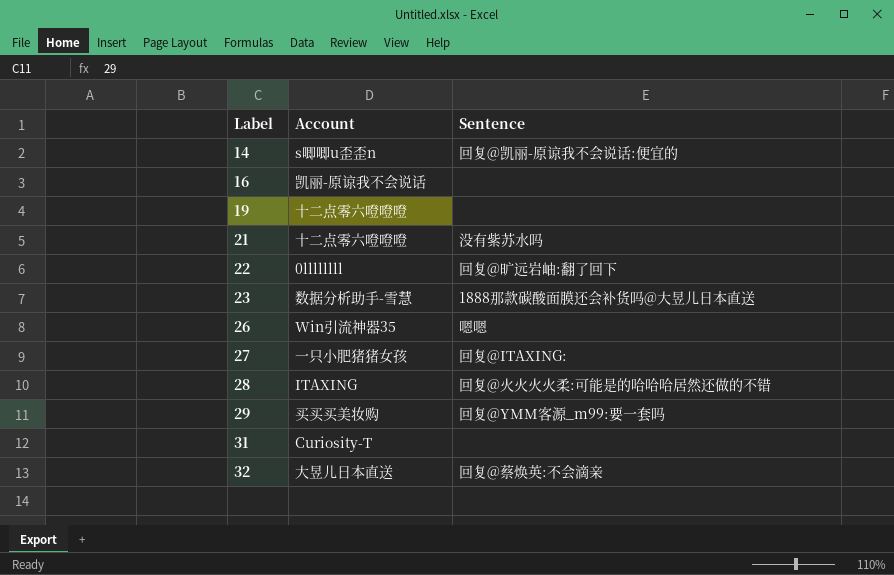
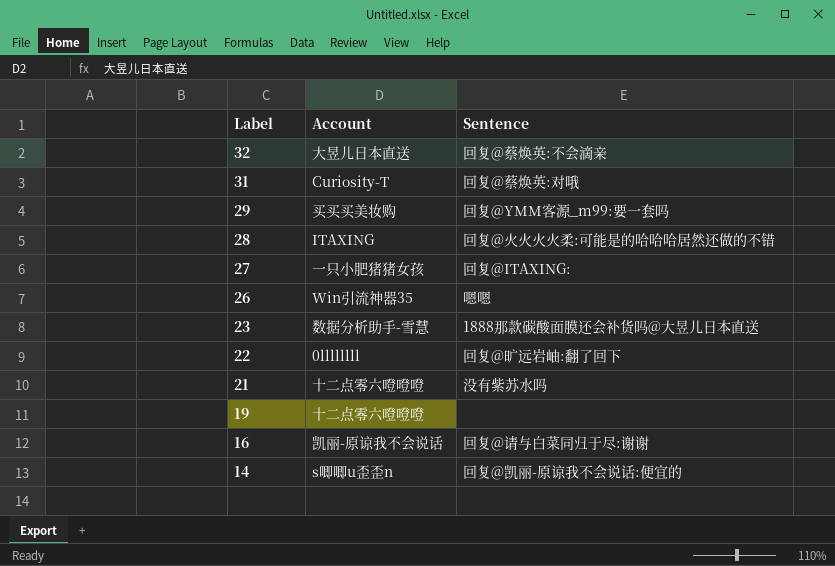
row order: Label ascending -> Label descending
31 | Sentence: none -> 回复@蔡焕英:对哦
16 | Sentence: none -> 回复@请与白菜同归于尽:谢谢

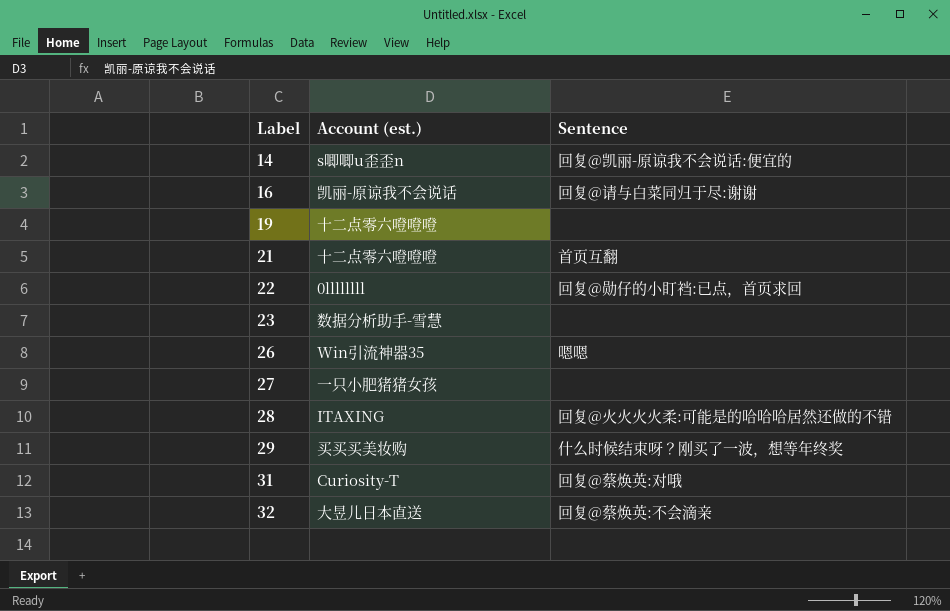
row order: Label descending -> Label ascending
column name: Account -> Account (est.)
21 | Sentence: 没有紫苏水吗 -> 首页互翻
22 | Sentence: 回复@旷远岩岫:翻了回下 -> 回复@勋仔的小盯裆:已点，首页求回
23 | Sentence: 1888那款碳酸面膜还会补货吗@大昱儿日本直送 -> none
27 | Sentence: 回复@ITAXING: -> none
29 | Sentence: 回复@YMM客源_m99:要一套吗 -> 什么时候结束呀？刚买了一波，想等年终奖

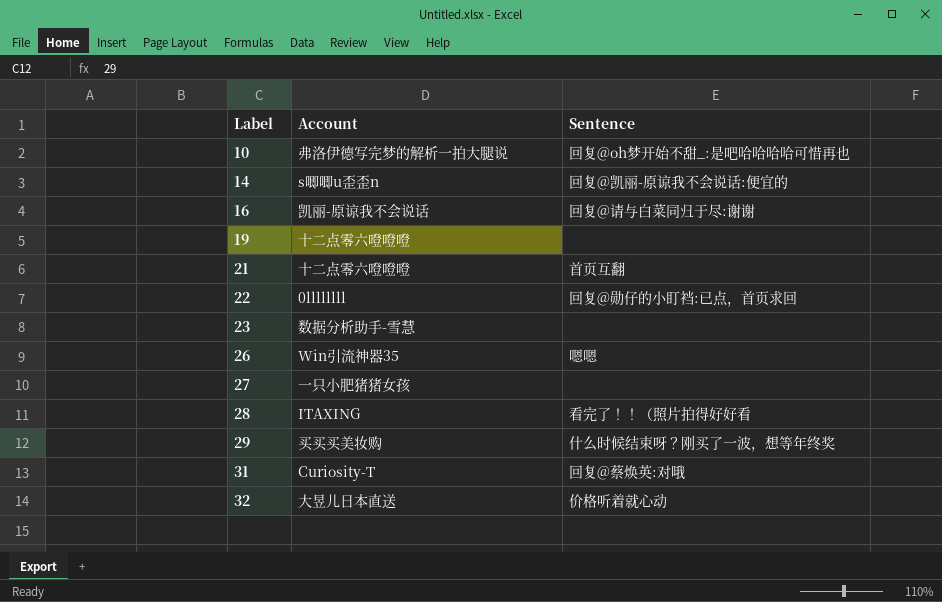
column name: Account (est.) -> Account
row 10: none -> 弗洛伊德写完梦的解析一拍大腿说 | 回复@oh梦开始不甜_:是吧哈哈哈哈可惜再也
28 | Sentence: 回复@火火火火柔:可能是的哈哈哈居然还做的不错 -> 看完了！！（照片拍得好好看
32 | Sentence: 回复@蔡焕英:不会滴亲 -> 价格听着就心动

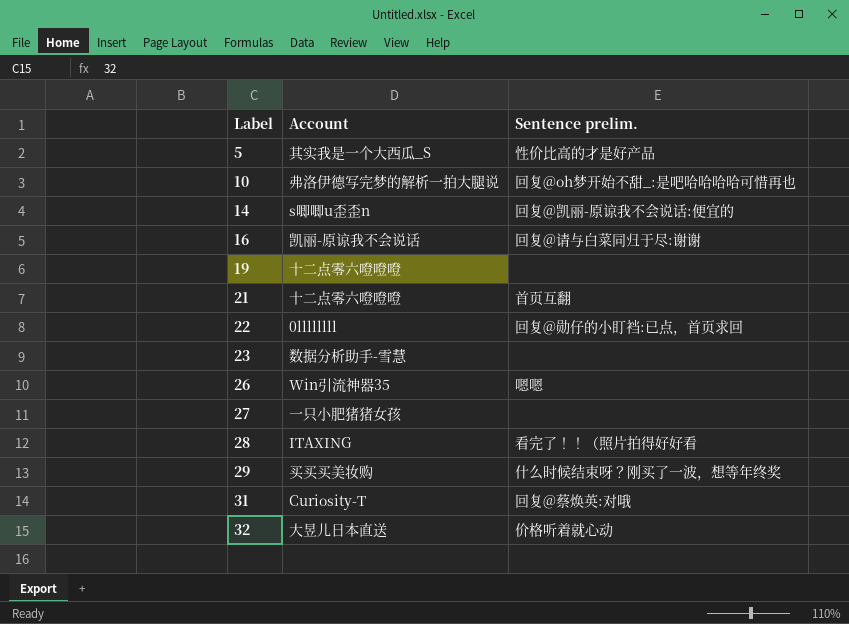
column name: Sentence -> Sentence prelim.
row 5: none -> 其实我是一个大西瓜_S | 性价比高的才是好产品

